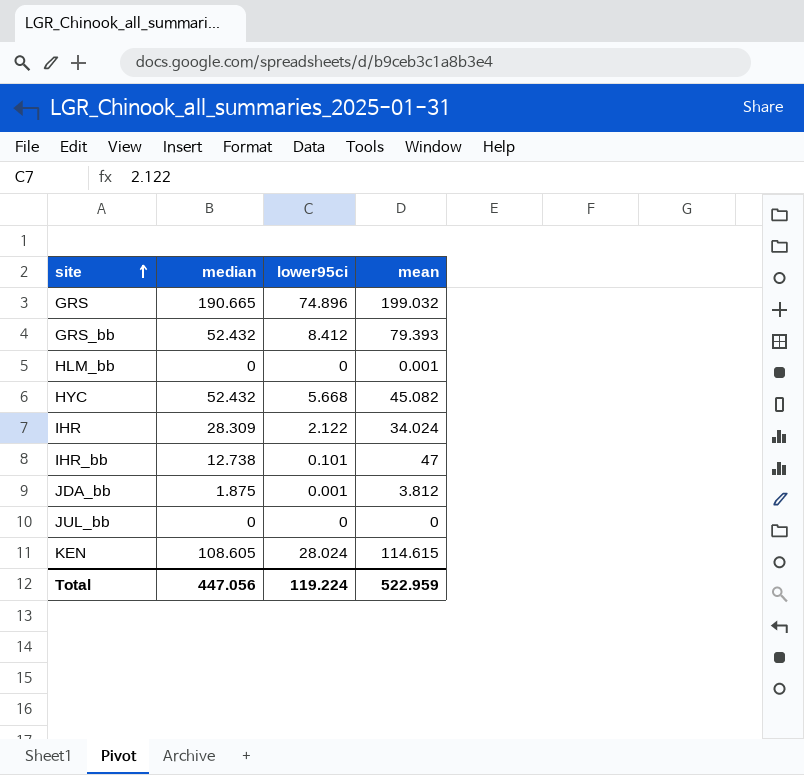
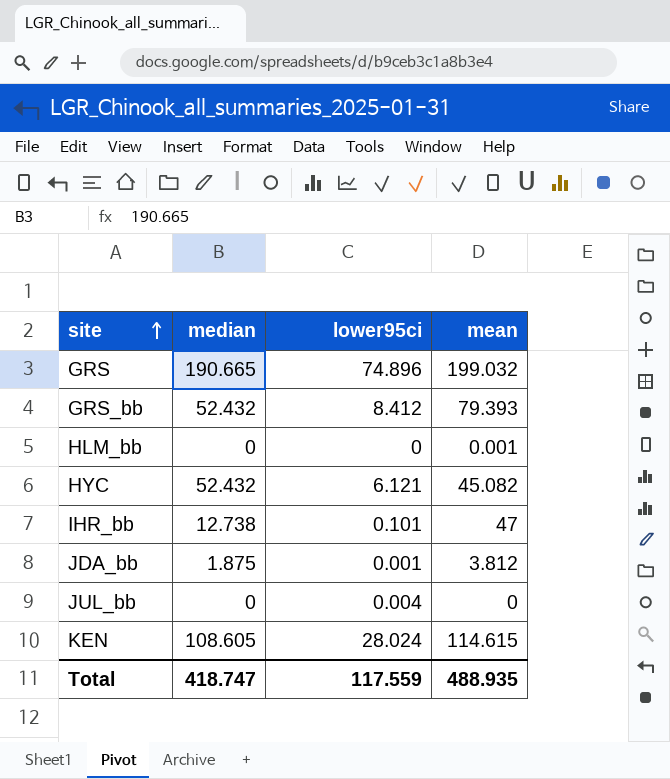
row IHR: 28.309 | 2.122 | 34.024 -> none
HYC | lower95ci: 5.668 -> 6.121
JUL_bb | lower95ci: 0 -> 0.004
Total | median: 447.056 -> 418.747
Total | lower95ci: 119.224 -> 117.559
Total | mean: 522.959 -> 488.935

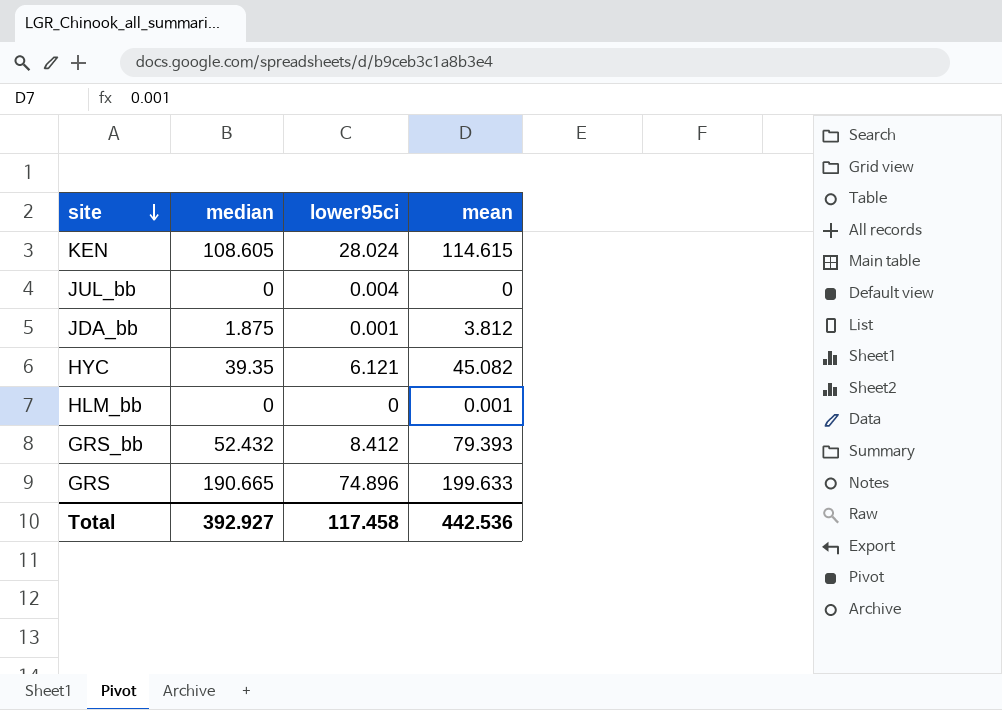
row order: site ascending -> site descending
row IHR_bb: 12.738 | 0.101 | 47 -> none
HYC | median: 52.432 -> 39.35
GRS | mean: 199.032 -> 199.633
Total | median: 418.747 -> 392.927
Total | lower95ci: 117.559 -> 117.458
Total | mean: 488.935 -> 442.536

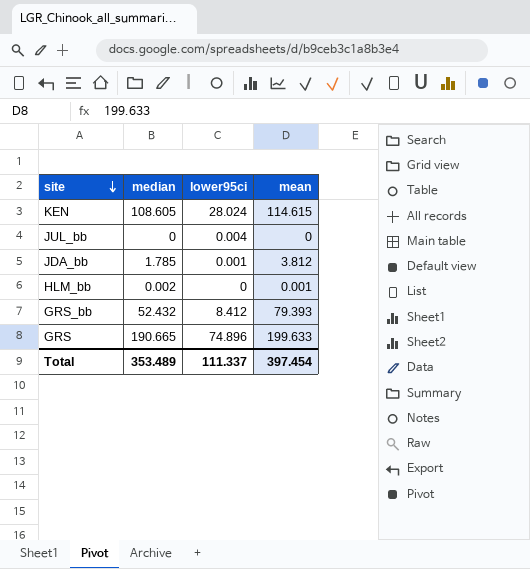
row HYC: 39.35 | 6.121 | 45.082 -> none
JDA_bb | median: 1.875 -> 1.785
HLM_bb | median: 0 -> 0.002
Total | median: 392.927 -> 353.489
Total | lower95ci: 117.458 -> 111.337
Total | mean: 442.536 -> 397.454

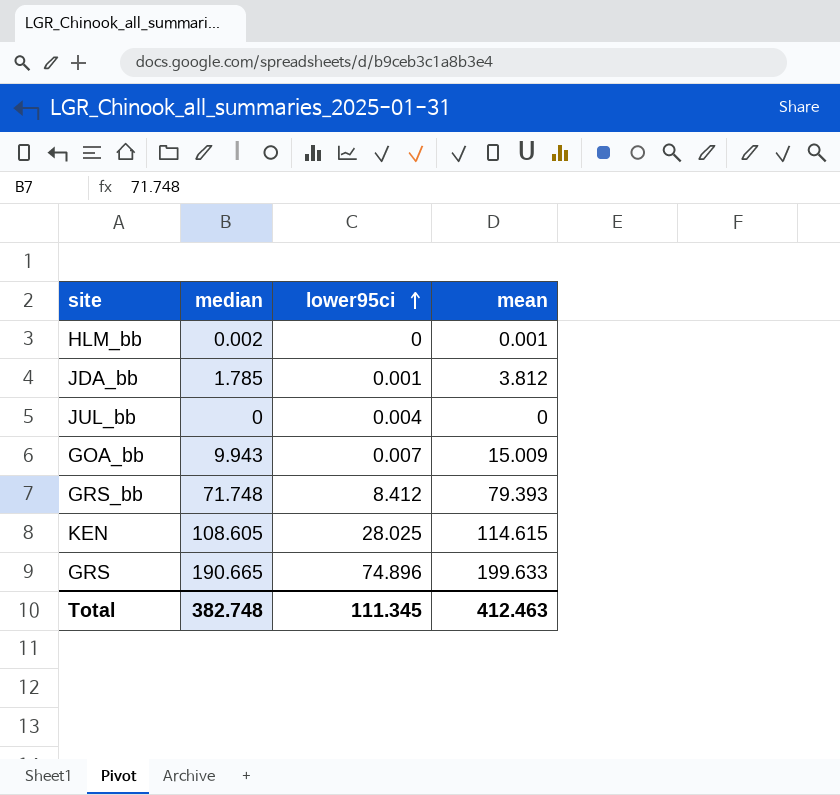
row order: site descending -> lower95ci ascending
row GOA_bb: none -> 9.943 | 0.007 | 15.009
GRS_bb | median: 52.432 -> 71.748
KEN | lower95ci: 28.024 -> 28.025
Total | median: 353.489 -> 382.748
Total | lower95ci: 111.337 -> 111.345
Total | mean: 397.454 -> 412.463

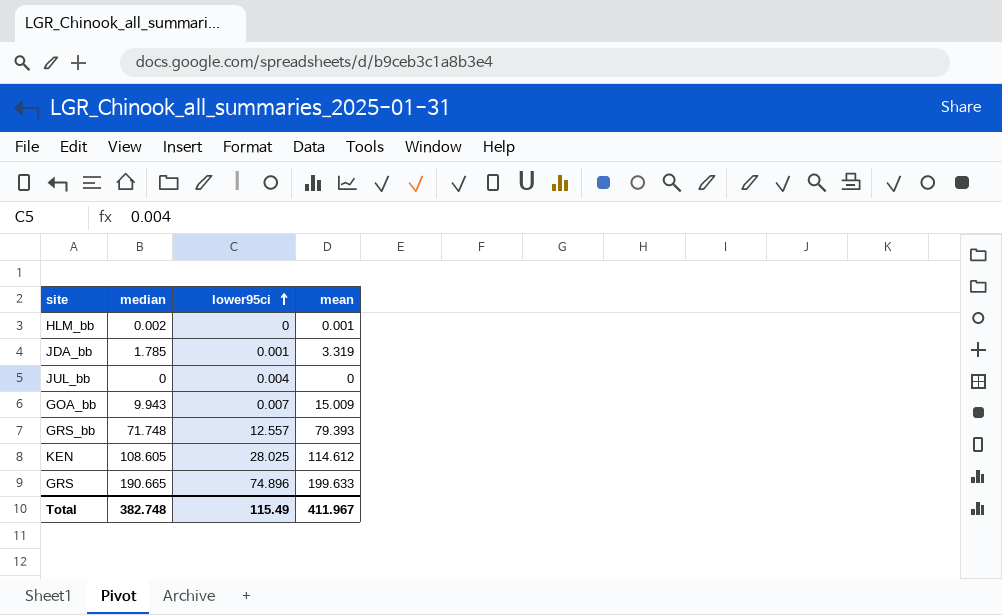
JDA_bb | mean: 3.812 -> 3.319
GRS_bb | lower95ci: 8.412 -> 12.557
KEN | mean: 114.615 -> 114.612
Total | lower95ci: 111.345 -> 115.49
Total | mean: 412.463 -> 411.967

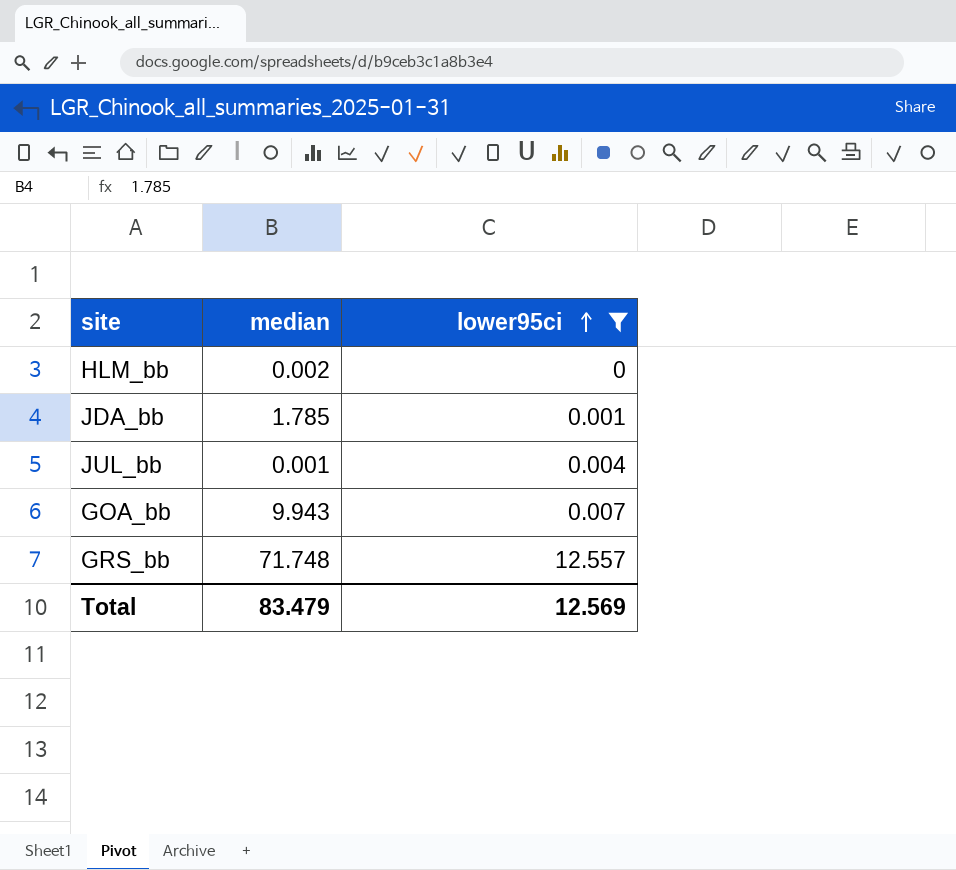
filter: none -> lower95ci <= 12.557
column mean | position: 4 -> none
JUL_bb | median: 0 -> 0.001
Total | median: 382.748 -> 83.479
Total | lower95ci: 115.49 -> 12.569

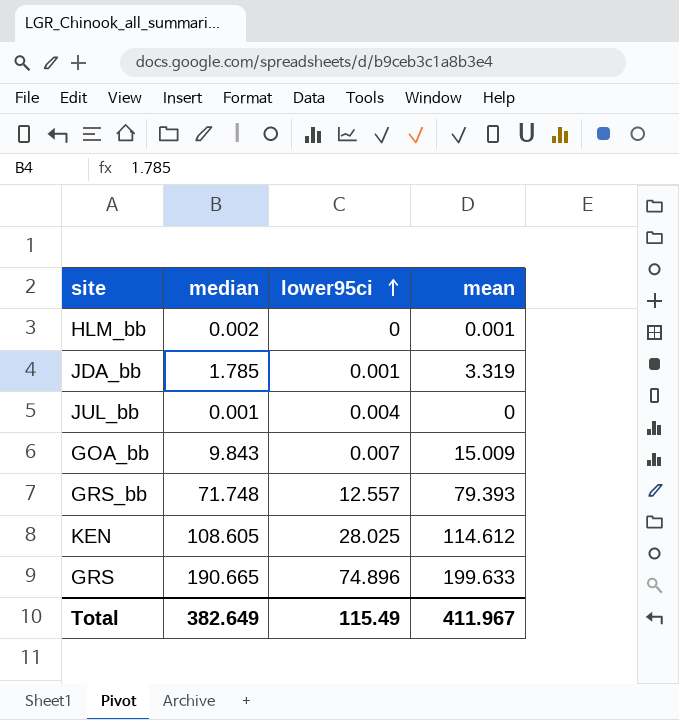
filter: lower95ci <= 12.557 -> none
column mean | position: none -> 4
GOA_bb | median: 9.943 -> 9.843
Total | median: 83.479 -> 382.649
Total | lower95ci: 12.569 -> 115.49

